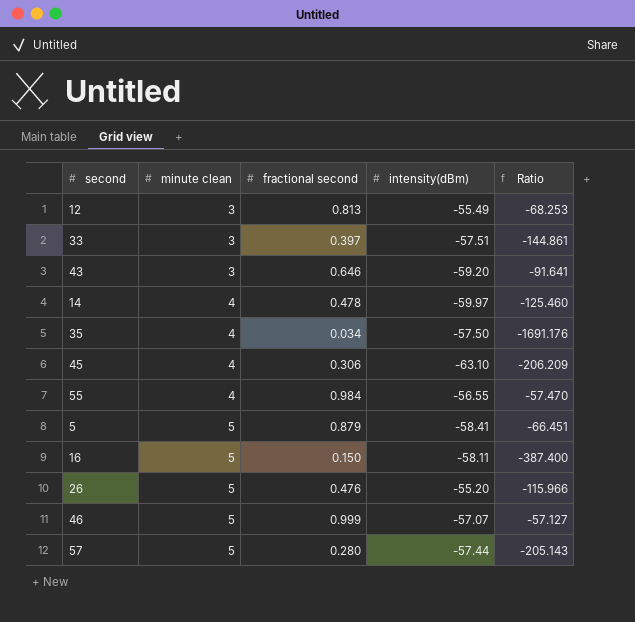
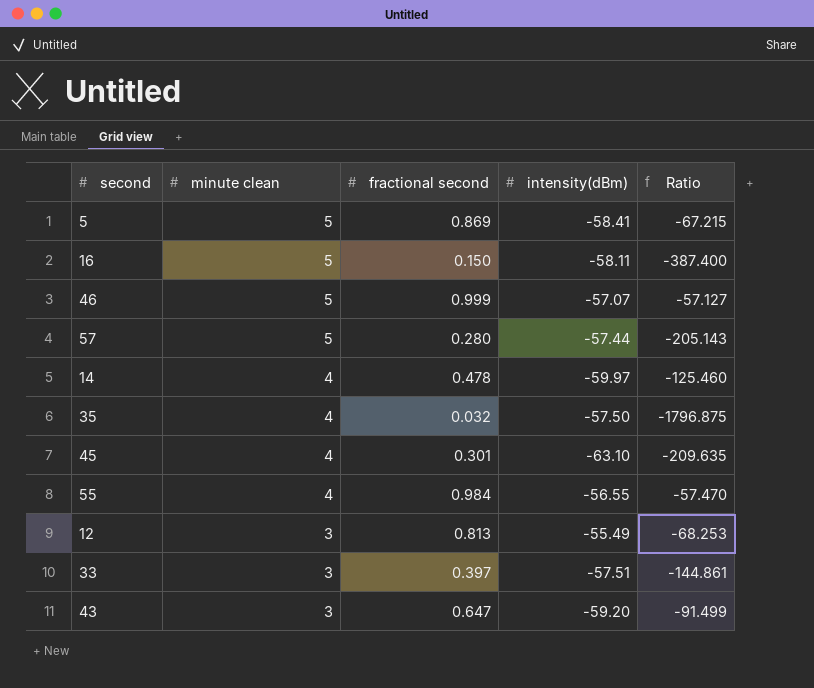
row order: minute clean ascending -> minute clean descending
row 26: 5 | 0.476 | -55.20 | -115.966 -> none
5 | fractional second: 0.879 -> 0.869
5 | Ratio: -66.451 -> -67.215
35 | fractional second: 0.034 -> 0.032
35 | Ratio: -1691.176 -> -1796.875
45 | fractional second: 0.306 -> 0.301
45 | Ratio: -206.209 -> -209.635
43 | fractional second: 0.646 -> 0.647
43 | Ratio: -91.641 -> -91.499

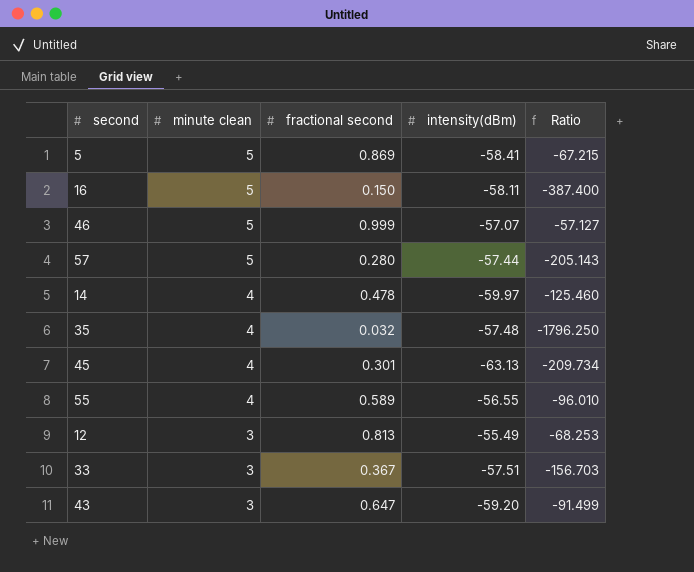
35 | intensity(dBm): -57.50 -> -57.48
35 | Ratio: -1796.875 -> -1796.250
45 | intensity(dBm): -63.10 -> -63.13
45 | Ratio: -209.635 -> -209.734
55 | fractional second: 0.984 -> 0.589
55 | Ratio: -57.470 -> -96.010
33 | fractional second: 0.397 -> 0.367
33 | Ratio: -144.861 -> -156.703

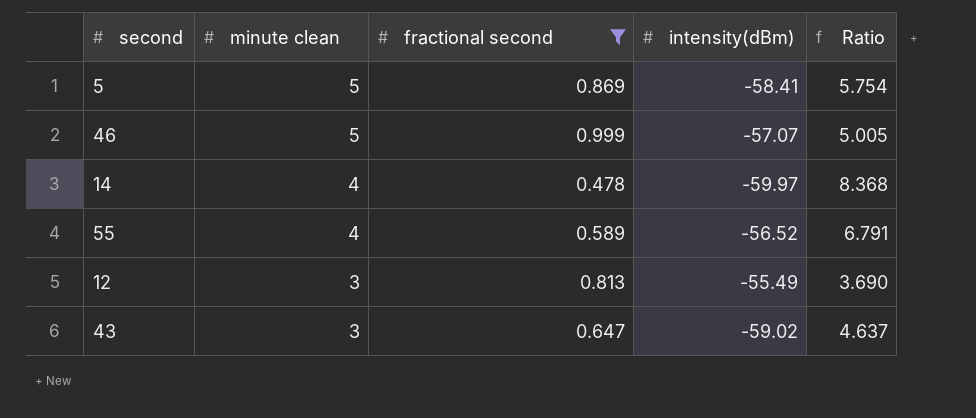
filter: none -> fractional second >= 0.478
column Ratio | formula: [intensity(dBm)] / [fractional second] -> [minute clean] / [fractional second]
55 | intensity(dBm): -56.55 -> -56.52
43 | intensity(dBm): -59.20 -> -59.02

